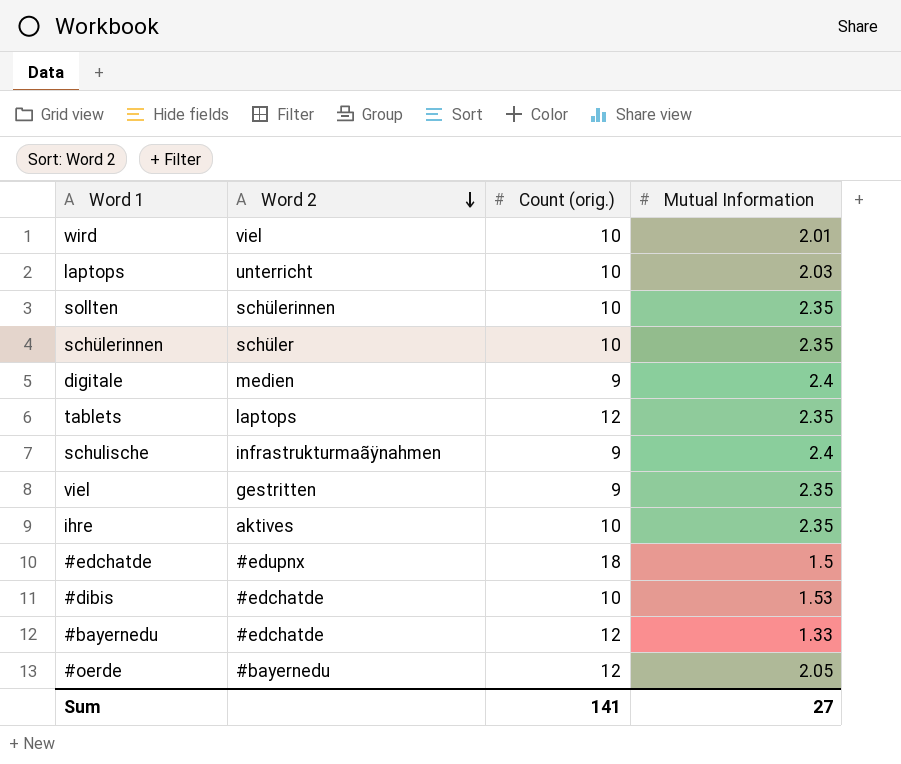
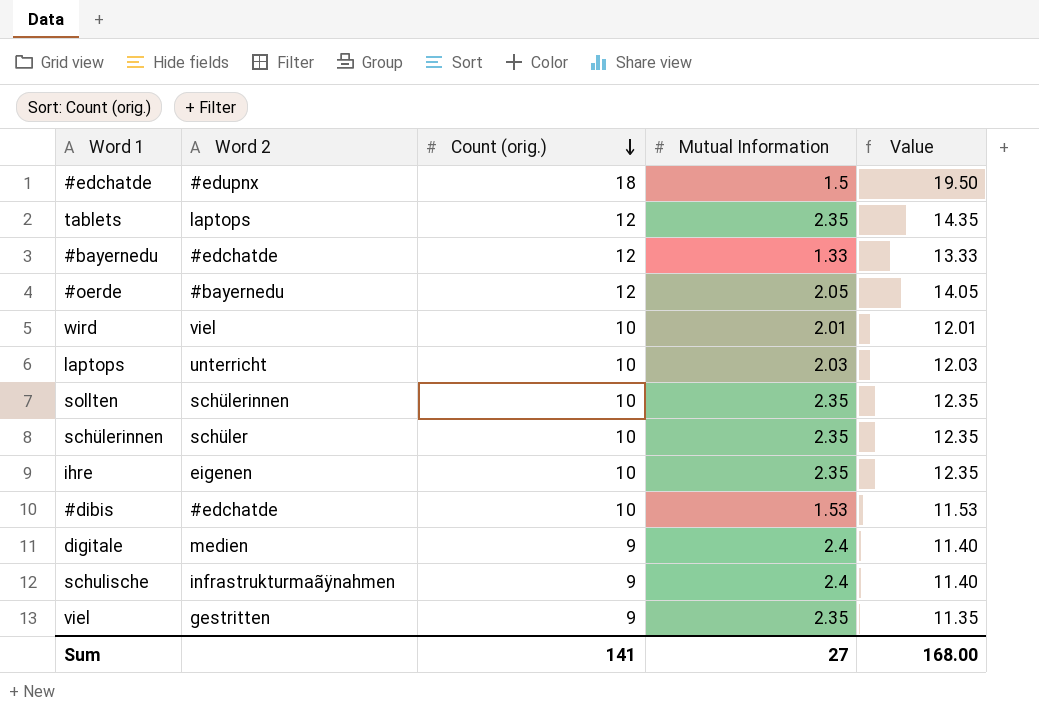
row order: Word 2 descending -> Count (orig.) descending
column Value | formula: none -> [Count (orig.)] + [Mutual Information]
ihre | Word 2: aktives -> eigenen

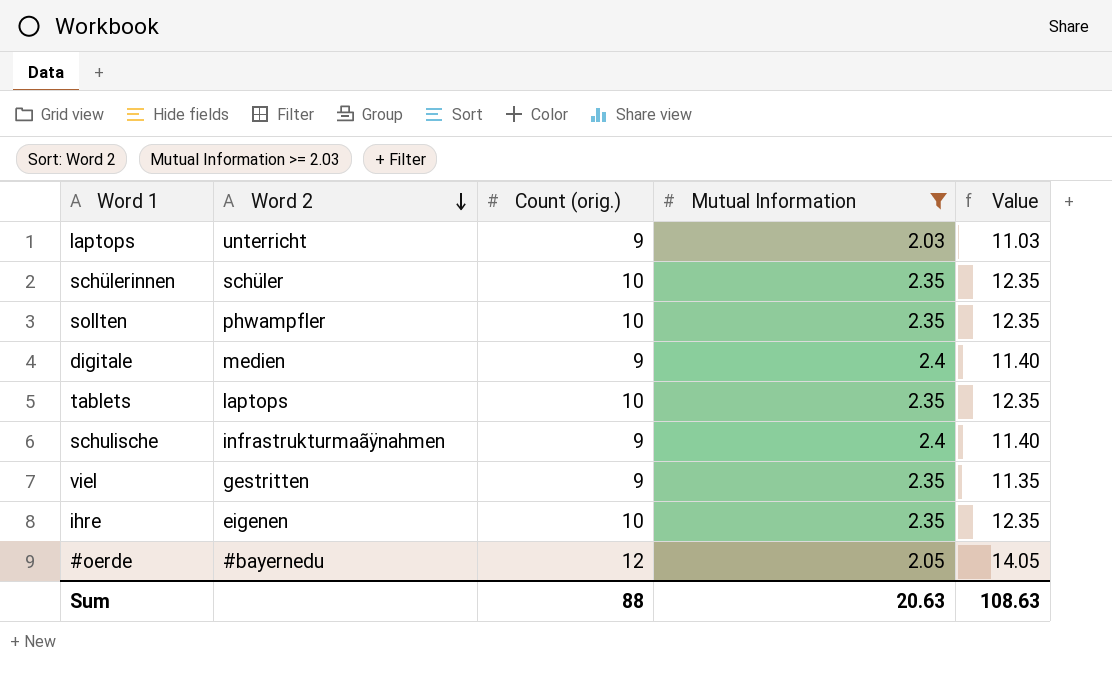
filter: none -> Mutual Information >= 2.03
row order: Count (orig.) descending -> Word 2 descending
laptops | Count (orig.): 10 -> 9
laptops | Value: 12.03 -> 11.03
sollten | Word 2: schülerinnen -> phwampfler
tablets | Count (orig.): 12 -> 10
tablets | Value: 14.35 -> 12.35
Sum | Count (orig.): 141 -> 88
Sum | Mutual Information: 27 -> 20.63
Sum | Value: 168.00 -> 108.63

